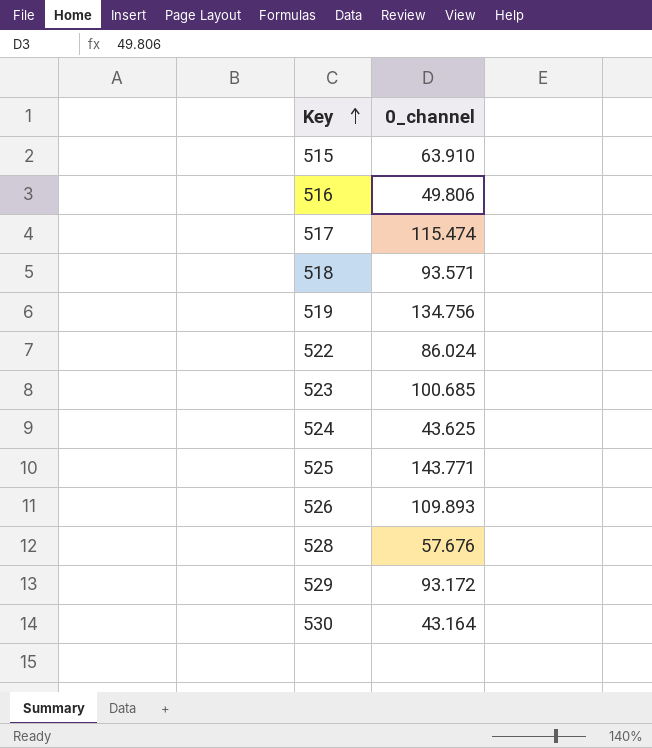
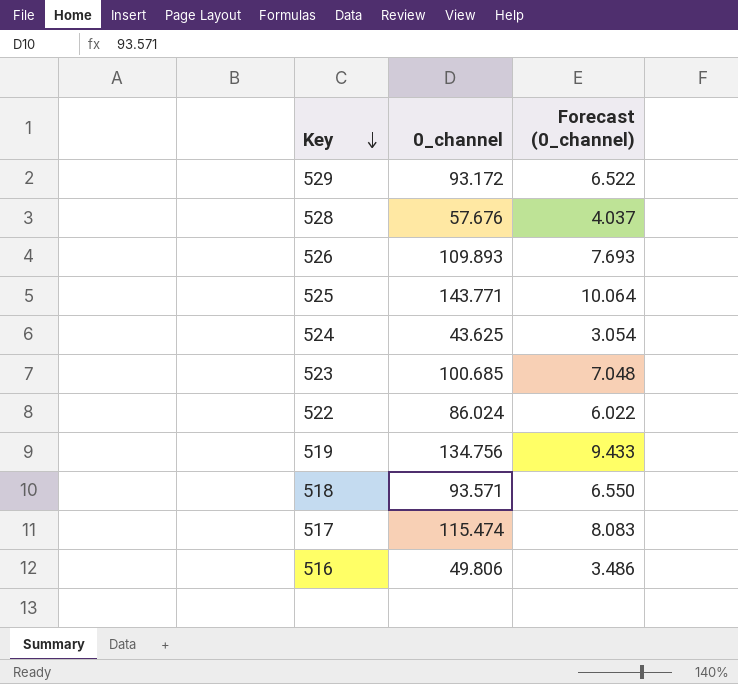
row order: Key ascending -> Key descending
column Forecast (0_channel) | formula: none -> [0_channel] * 0.07
row 515: 63.910 -> none
row 530: 43.164 -> none

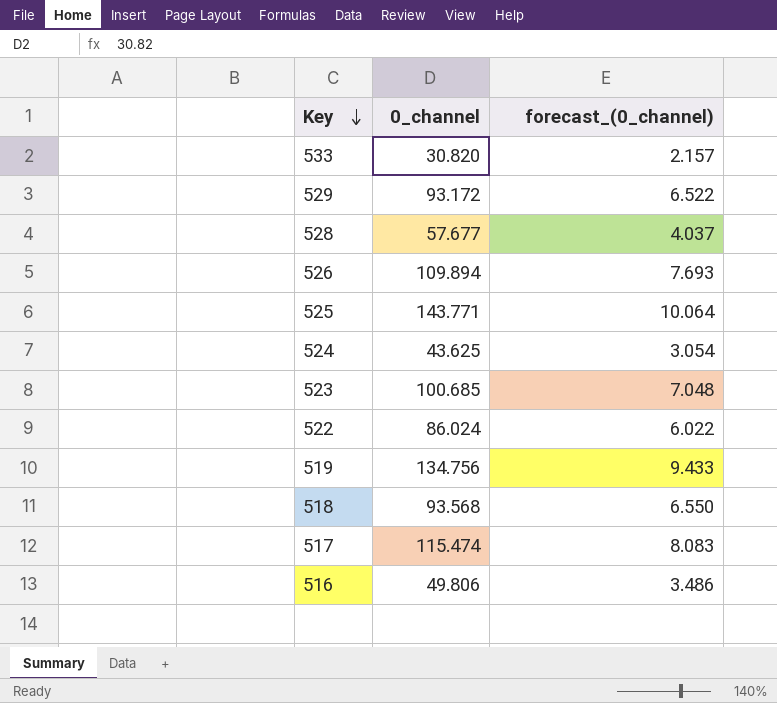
column name: Forecast (0_channel) -> forecast_(0_channel)
row 533: none -> 30.820 | 2.157
528 | 0_channel: 57.676 -> 57.677
526 | 0_channel: 109.893 -> 109.894
518 | 0_channel: 93.571 -> 93.568

